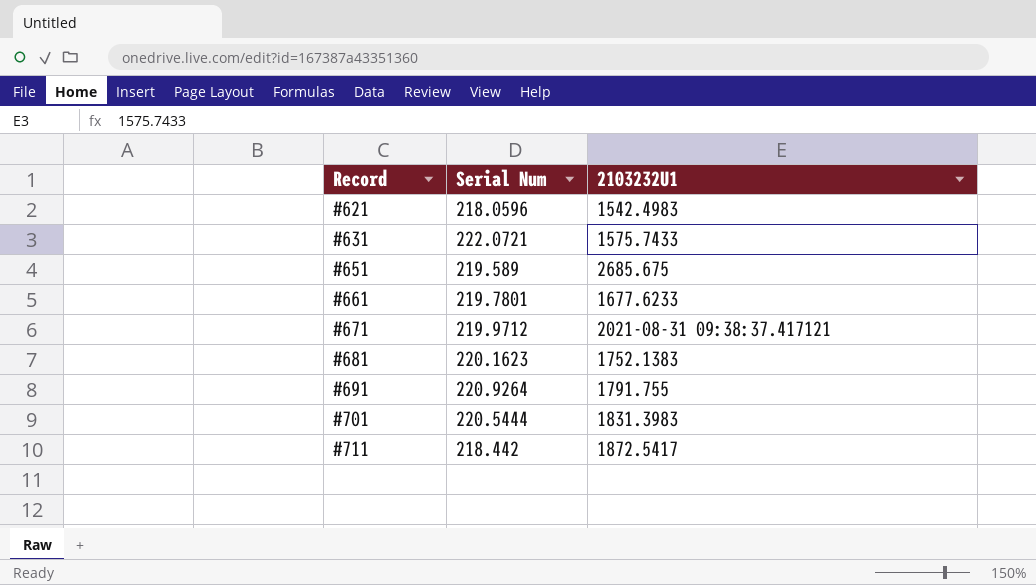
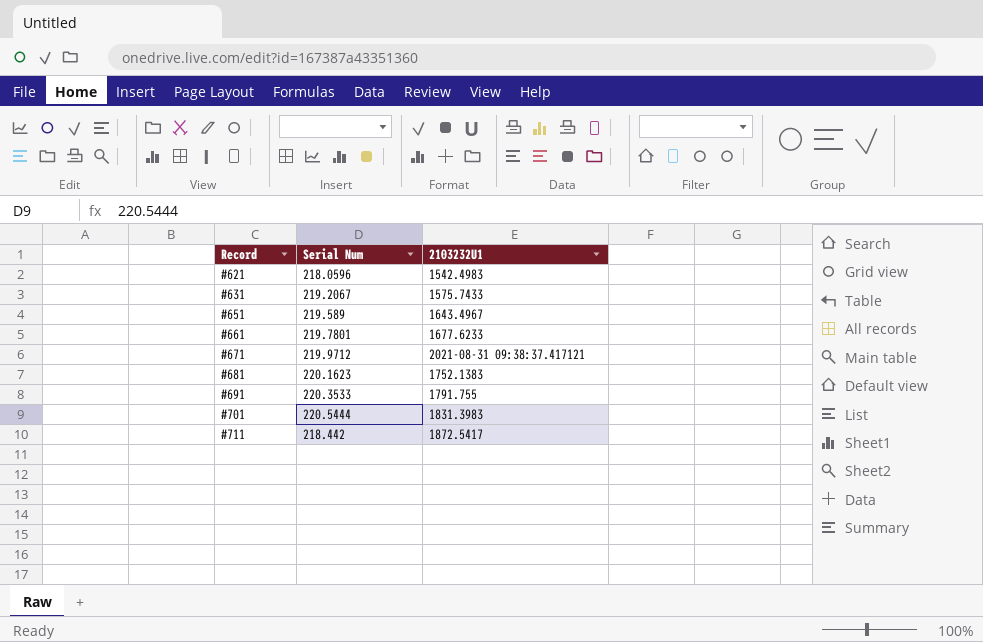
#631 | Serial Num: 222.0721 -> 219.2067
#651 | 2103232U1: 2685.675 -> 1643.4967
#691 | Serial Num: 220.9264 -> 220.3533

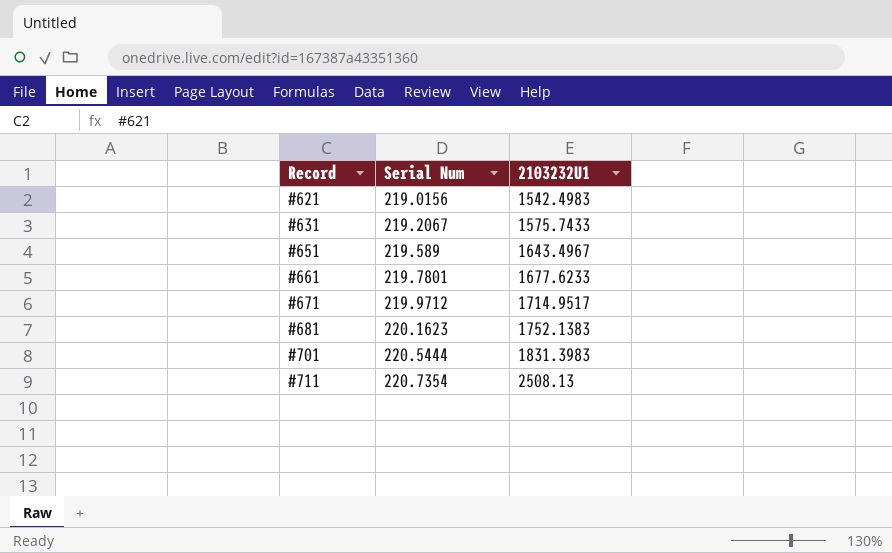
row #691: 220.3533 | 1791.755 -> none
#621 | Serial Num: 218.0596 -> 219.0156
#671 | 2103232U1: 2021-08-31 09:38:37.417121 -> 1714.9517
#711 | Serial Num: 218.442 -> 220.7354
#711 | 2103232U1: 1872.5417 -> 2508.13

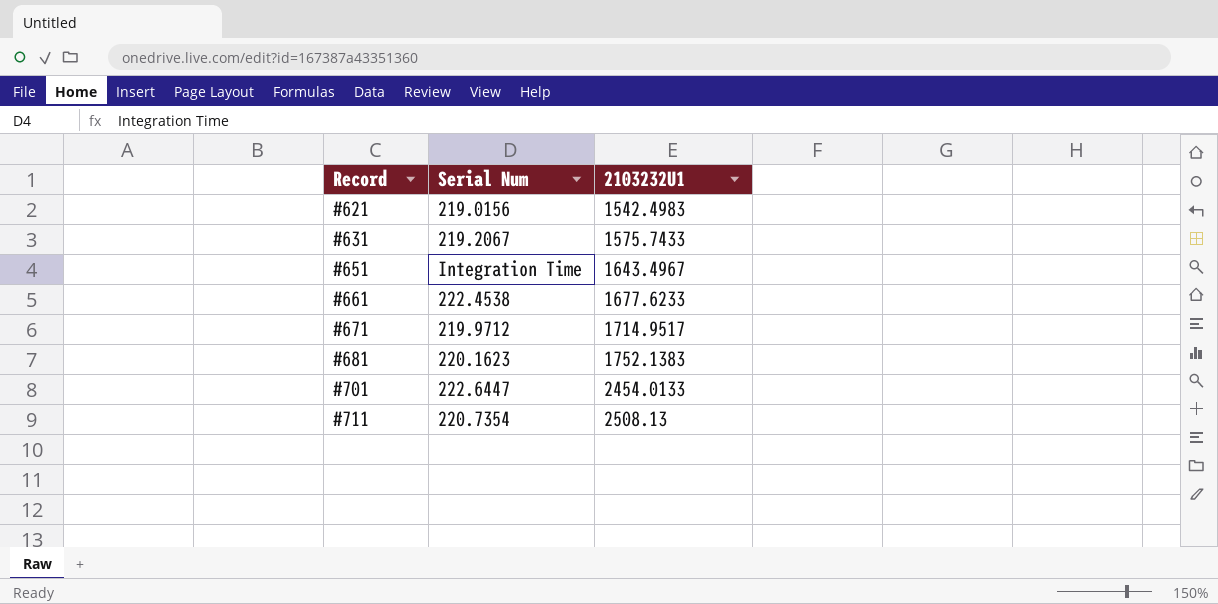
#651 | Serial Num: 219.589 -> Integration Time
#661 | Serial Num: 219.7801 -> 222.4538
#701 | Serial Num: 220.5444 -> 222.6447
#701 | 2103232U1: 1831.3983 -> 2454.0133

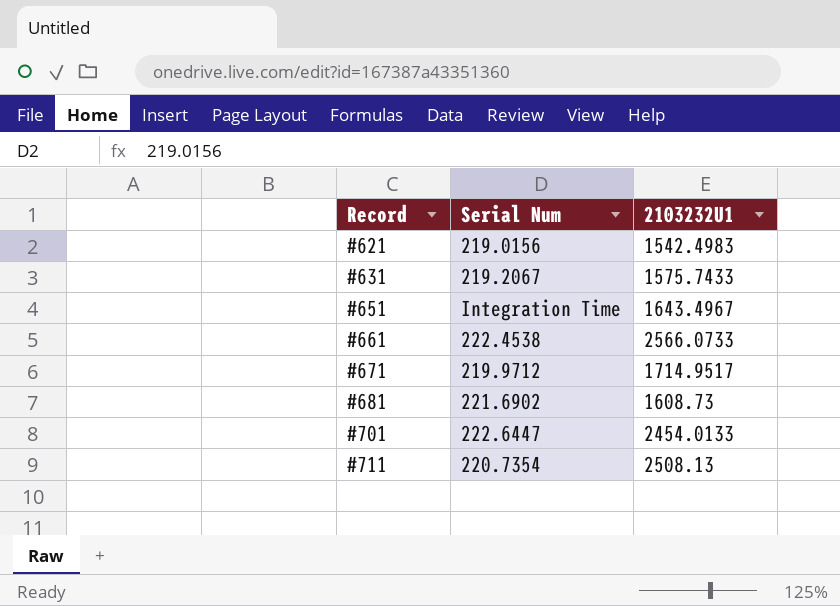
#661 | 2103232U1: 1677.6233 -> 2566.0733
#681 | Serial Num: 220.1623 -> 221.6902
#681 | 2103232U1: 1752.1383 -> 1608.73

